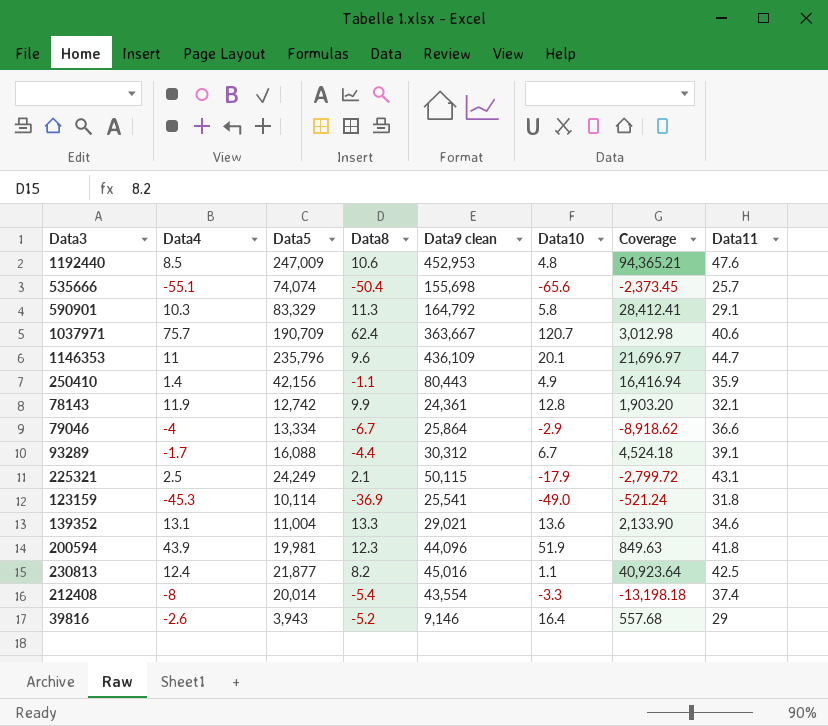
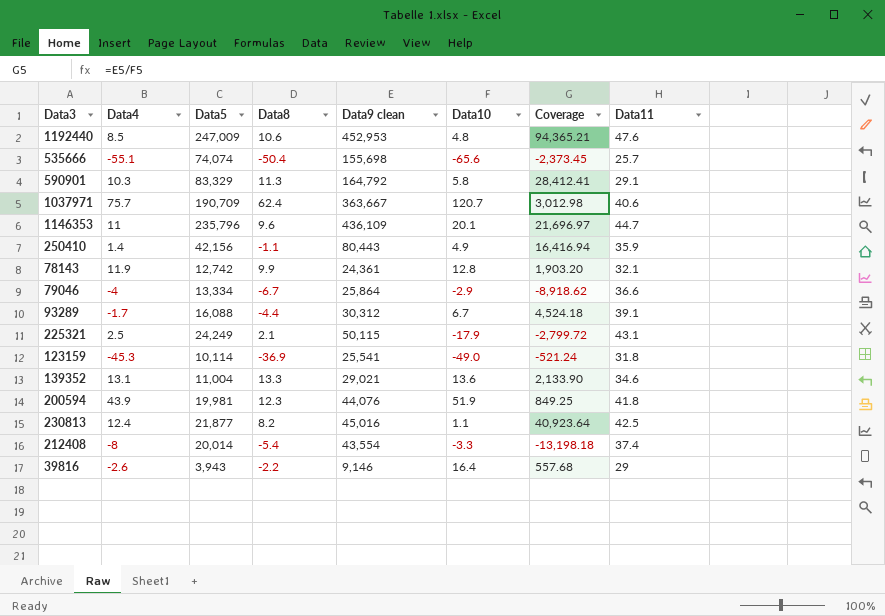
200594 | Data9 clean: 44,096 -> 44,076
200594 | Coverage: 849.63 -> 849.25
39816 | Data8: -5.2 -> -2.2

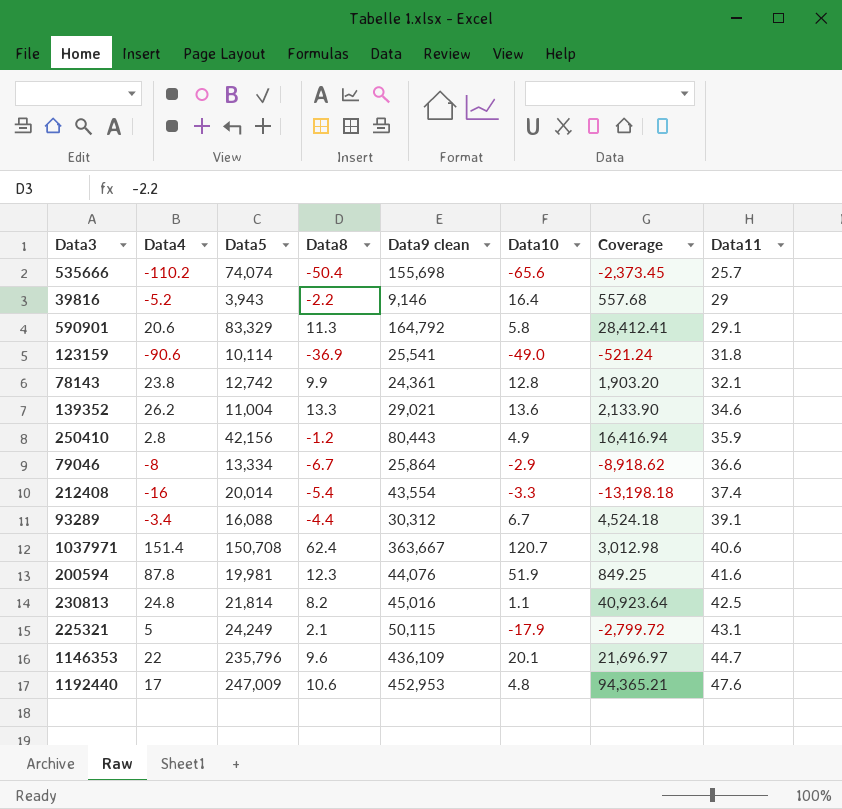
row order: none -> Data11 ascending
535666 | Data4: -55.1 -> -110.2
39816 | Data4: -2.6 -> -5.2
590901 | Data4: 10.3 -> 20.6
123159 | Data4: -45.3 -> -90.6
78143 | Data4: 11.9 -> 23.8
139352 | Data4: 13.1 -> 26.2
250410 | Data4: 1.4 -> 2.8
250410 | Data8: -1.1 -> -1.2
79046 | Data4: -4 -> -8
212408 | Data4: -8 -> -16
93289 | Data4: -1.7 -> -3.4
1037971 | Data4: 75.7 -> 151.4
1037971 | Data5: 190,709 -> 150,708
200594 | Data4: 43.9 -> 87.8
200594 | Data11: 41.8 -> 41.6
230813 | Data4: 12.4 -> 24.8
230813 | Data5: 21,877 -> 21,814
225321 | Data4: 2.5 -> 5
1146353 | Data4: 11 -> 22
1192440 | Data4: 8.5 -> 17

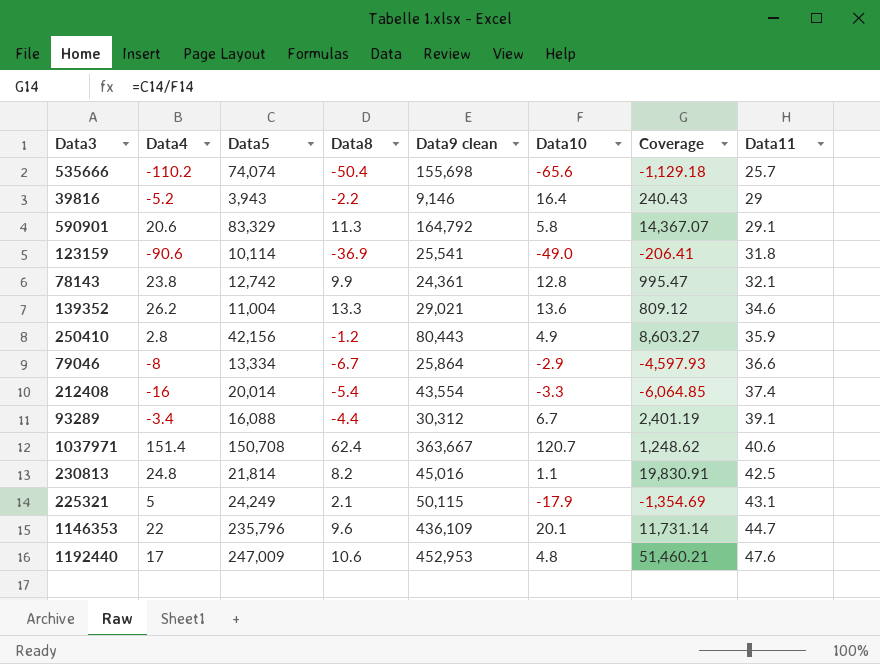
column Coverage | formula: [Data9 clean] / [Data10] -> [Data5] / [Data10]
row 200594: 87.8 | 19,981 | 12.3 | 44,076 | 51.9 | 849.25 | 41.6 -> none

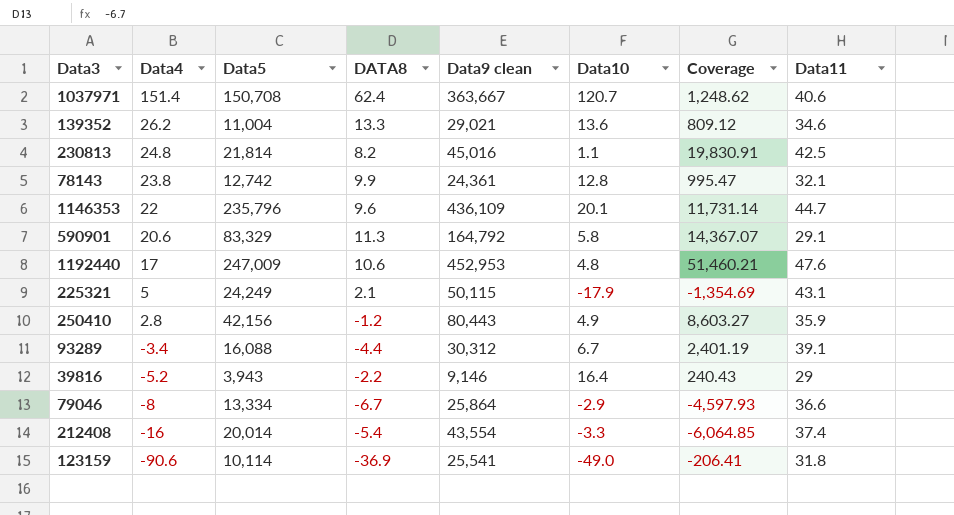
row order: Data11 ascending -> Data4 descending
column name: Data8 -> DATA8
row 535666: -110.2 | 74,074 | -50.4 | 155,698 | -65.6 | -1,129.18 | 25.7 -> none

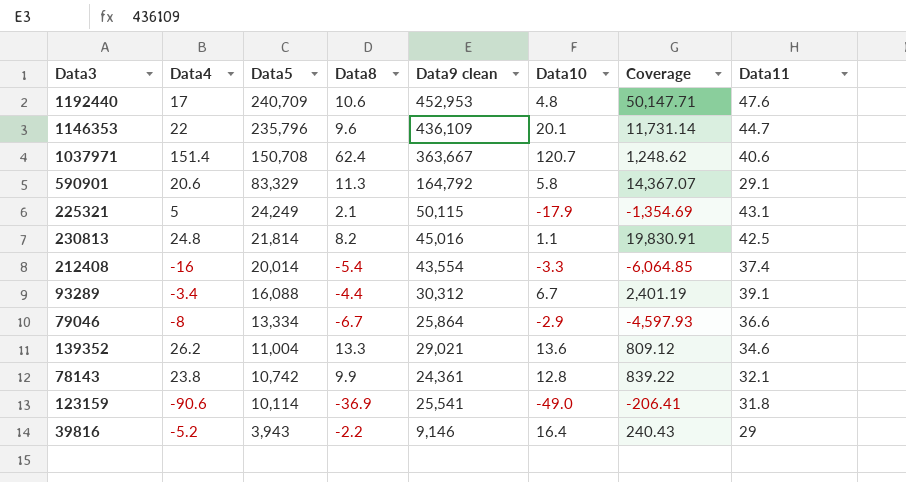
row order: Data4 descending -> Data5 descending
column name: DATA8 -> Data8
row 250410: 2.8 | 42,156 | -1.2 | 80,443 | 4.9 | 8,603.27 | 35.9 -> none
1192440 | Data5: 247,009 -> 240,709
1192440 | Coverage: 51,460.21 -> 50,147.71
78143 | Data5: 12,742 -> 10,742
78143 | Coverage: 995.47 -> 839.22

